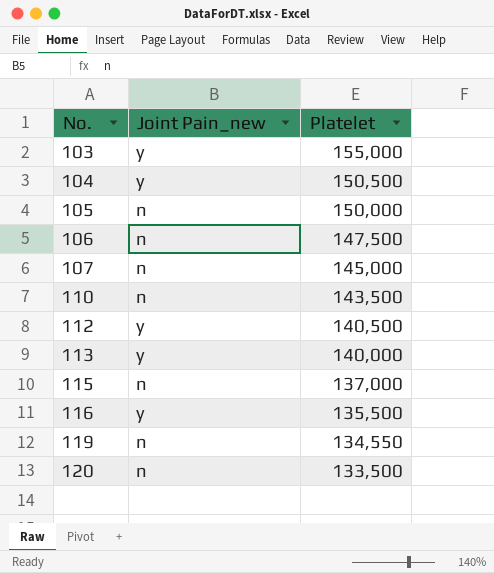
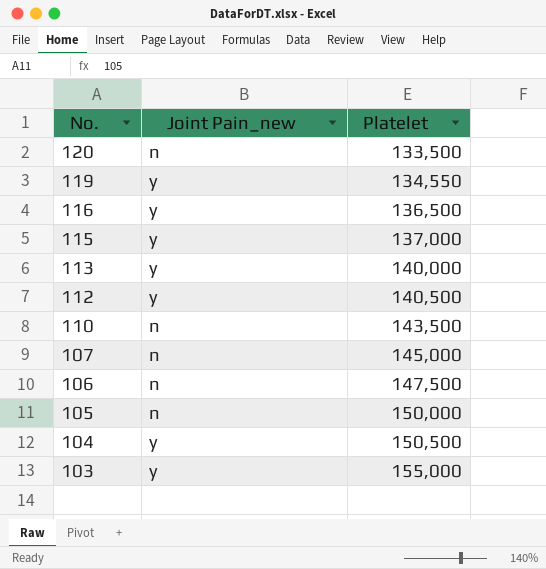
row order: No. ascending -> No. descending
119 | Joint Pain_new: n -> y
116 | Platelet: 135,500 -> 136,500
115 | Joint Pain_new: n -> y

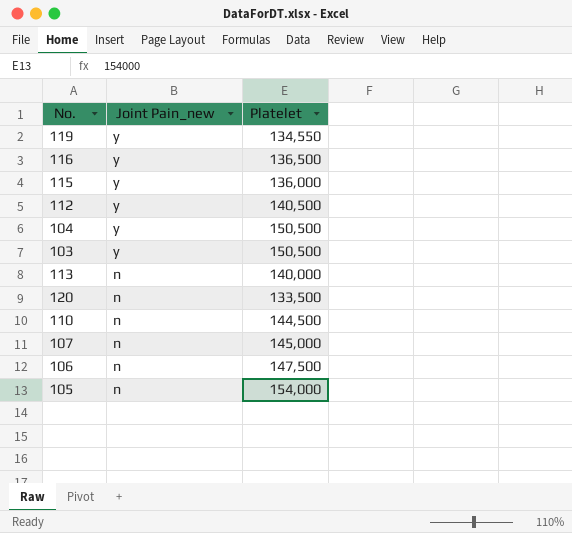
row order: No. descending -> Joint Pain_new descending
115 | Platelet: 137,000 -> 136,000
103 | Platelet: 155,000 -> 150,500
113 | Joint Pain_new: y -> n
110 | Platelet: 143,500 -> 144,500
105 | Platelet: 150,000 -> 154,000

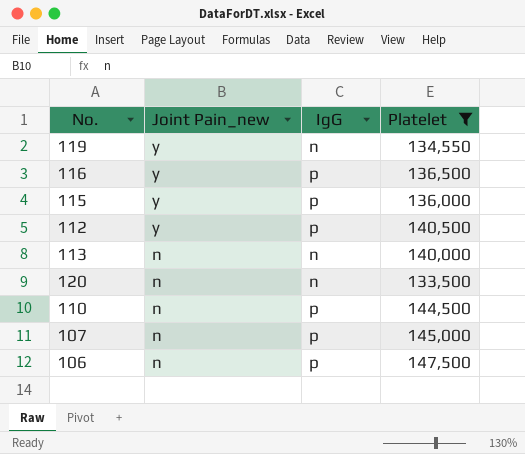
filter: none -> Platelet <= 147,500
column IgG | position: none -> 3

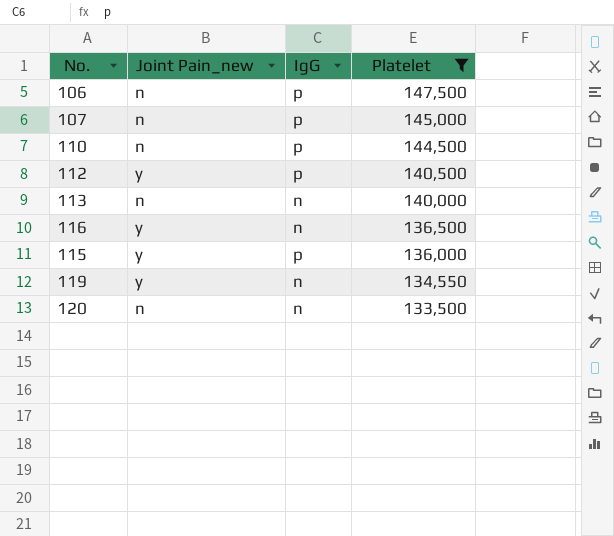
row order: Joint Pain_new descending -> Platelet descending
116 | IgG: p -> n

